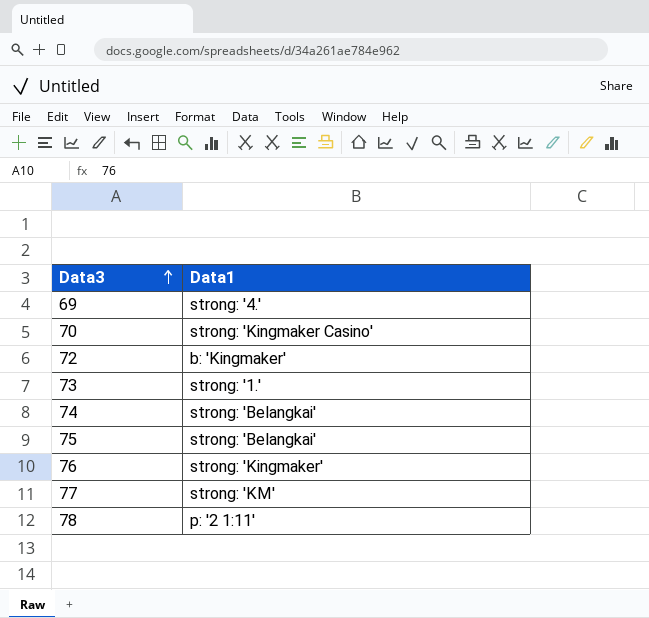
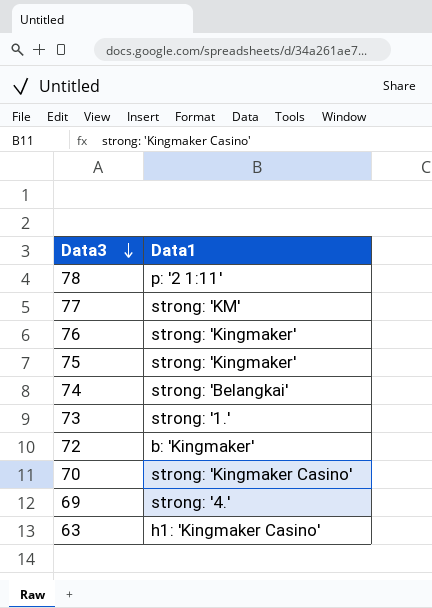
row order: Data3 ascending -> Data3 descending
75 | Data1: strong: 'Belangkai' -> strong: 'Kingmaker'
row 63: none -> h1: 'Kingmaker Casino'

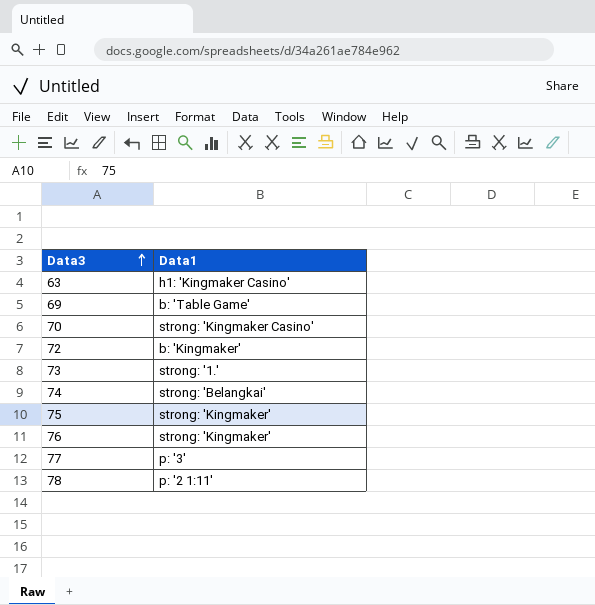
row order: Data3 descending -> Data3 ascending
69 | Data1: strong: '4.' -> b: 'Table Game'
77 | Data1: strong: 'KM' -> p: '3'

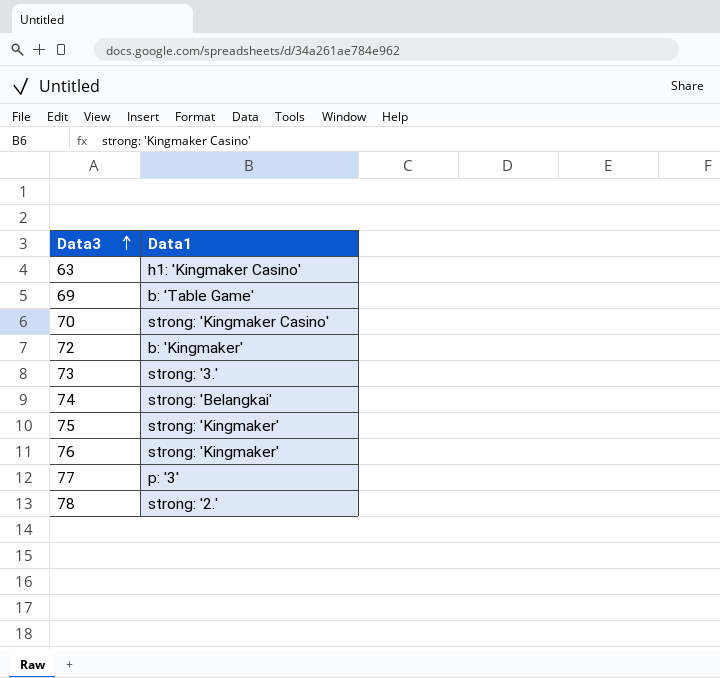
73 | Data1: strong: '1.' -> strong: '3.'
78 | Data1: p: '2 1:11' -> strong: '2.'

